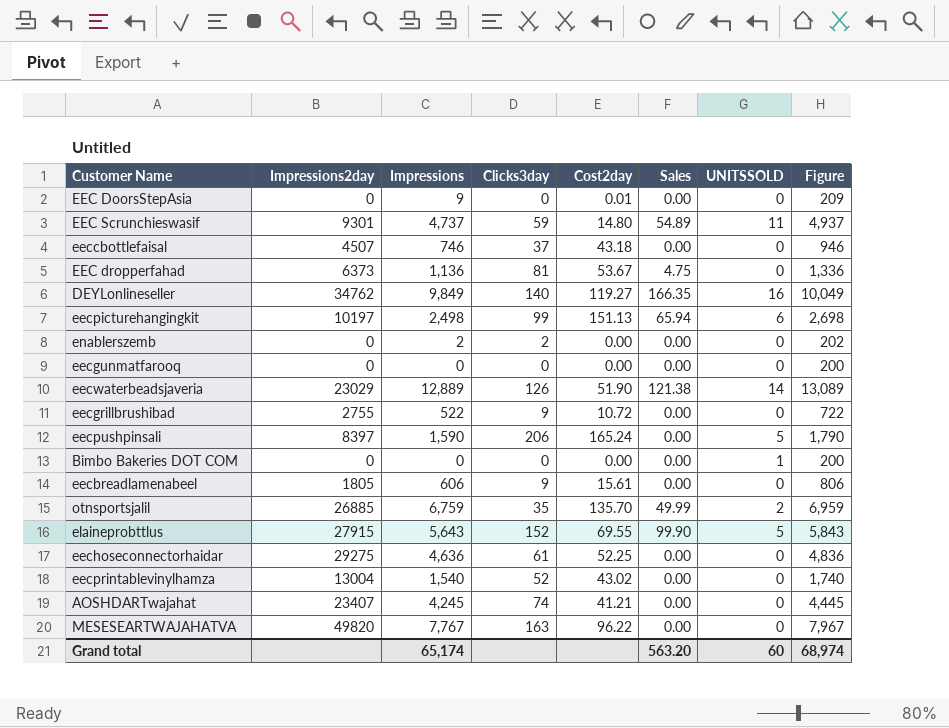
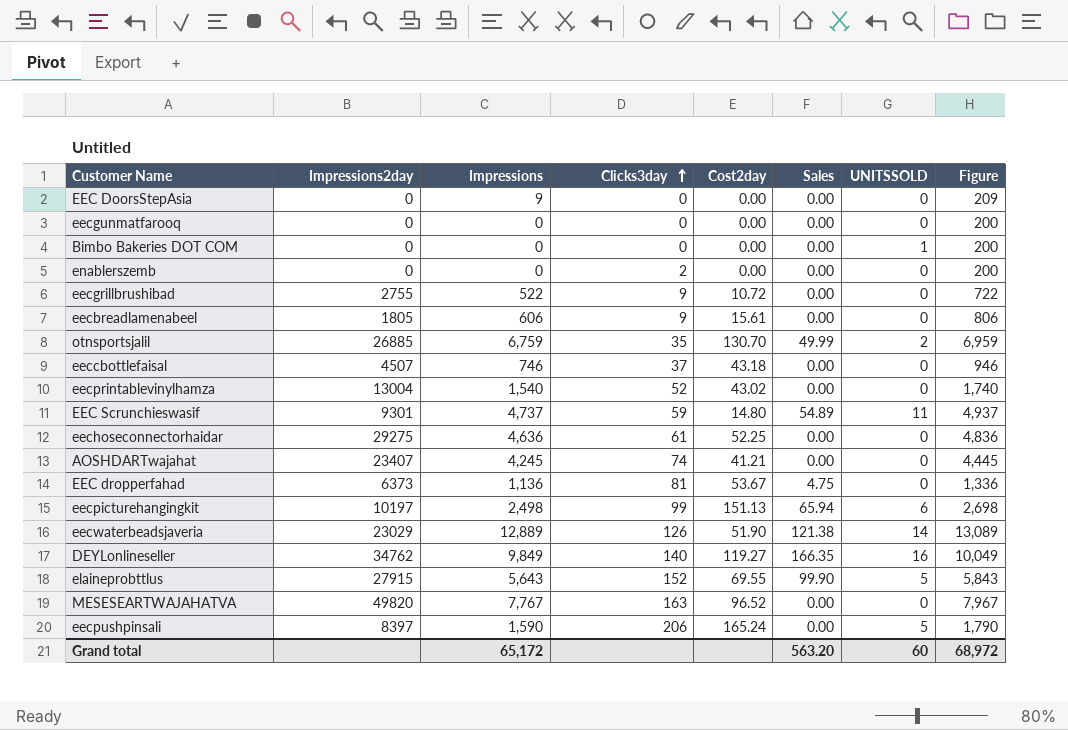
row order: none -> Clicks3day ascending
EEC DoorsStepAsia | Cost2day: 0.01 -> 0.00
enablerszemb | Impressions: 2 -> 0
enablerszemb | Figure: 202 -> 200
otnsportsjalil | Cost2day: 135.70 -> 130.70
MESESEARTWAJAHATVA | Cost2day: 96.22 -> 96.52
Grand total | Impressions: 65,174 -> 65,172
Grand total | Figure: 68,974 -> 68,972

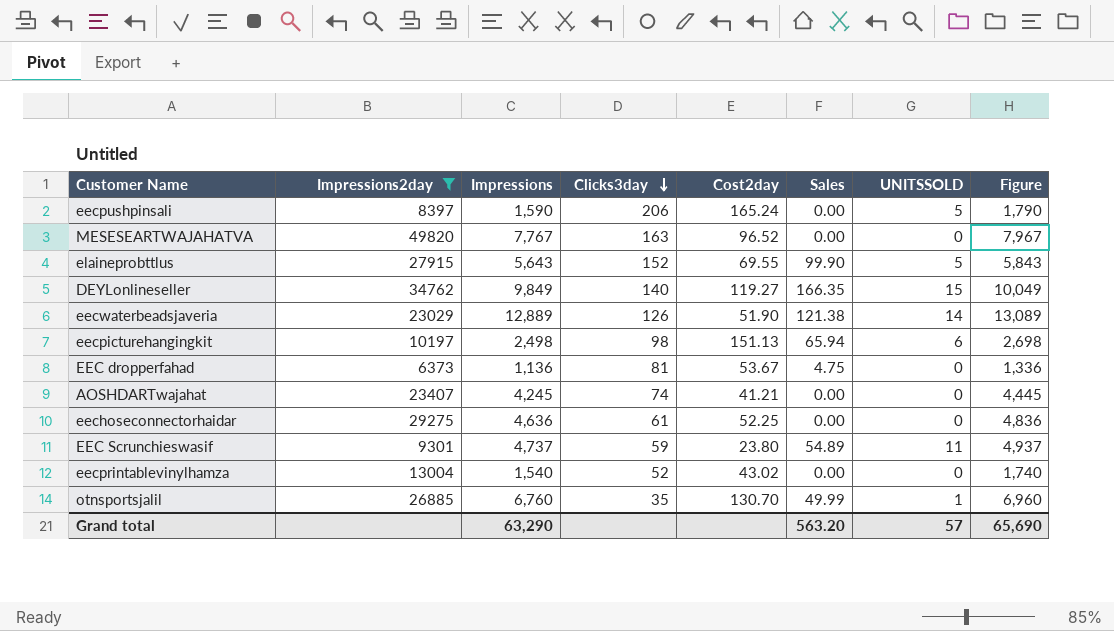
filter: none -> Impressions2day >= 6373
row order: Clicks3day ascending -> Clicks3day descending
DEYLonlineseller | UNITSSOLD: 16 -> 15
eecpicturehangingkit | Clicks3day: 99 -> 98
EEC Scrunchieswasif | Cost2day: 14.80 -> 23.80
otnsportsjalil | Impressions: 6,759 -> 6,760
otnsportsjalil | UNITSSOLD: 2 -> 1
otnsportsjalil | Figure: 6,959 -> 6,960
Grand total | Impressions: 65,172 -> 63,290
Grand total | UNITSSOLD: 60 -> 57
Grand total | Figure: 68,972 -> 65,690

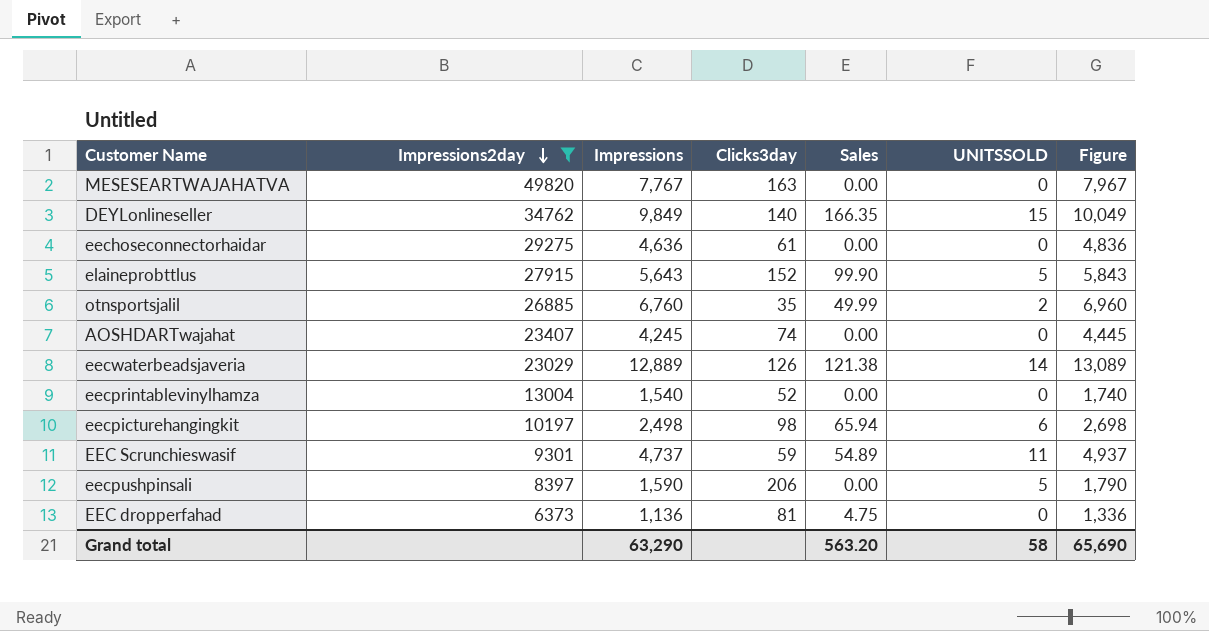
row order: Clicks3day descending -> Impressions2day descending
column Cost2day | position: 5 -> none
otnsportsjalil | UNITSSOLD: 1 -> 2
Grand total | UNITSSOLD: 57 -> 58

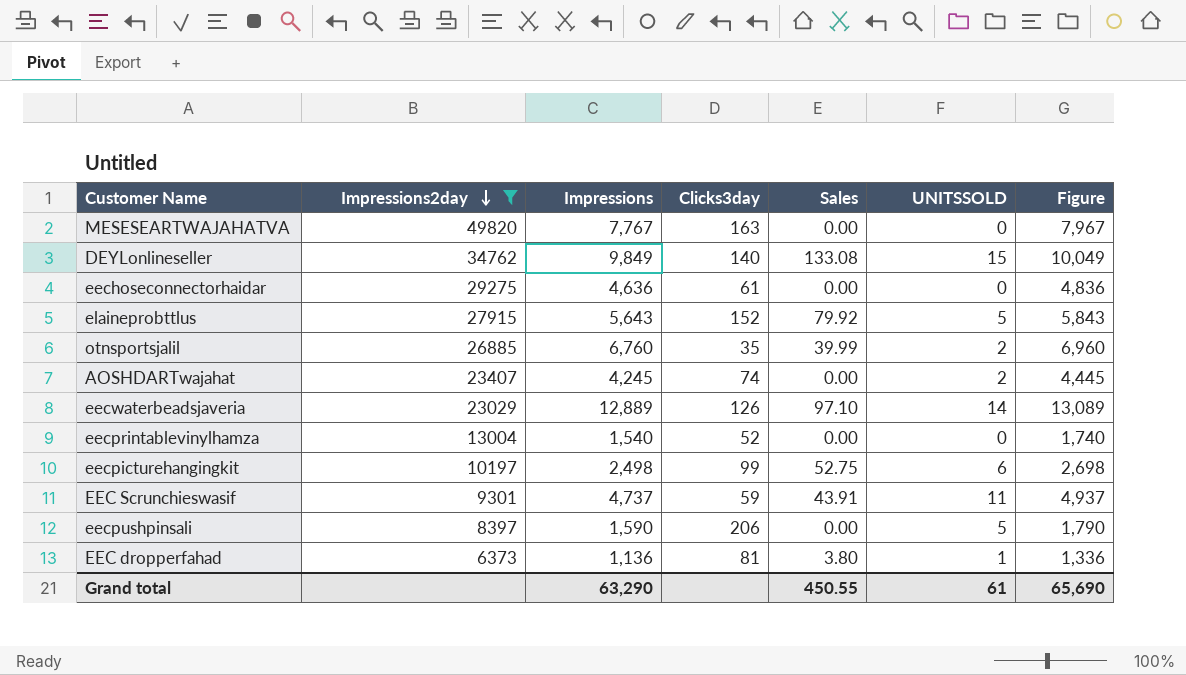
DEYLonlineseller | Sales: 166.35 -> 133.08
elaineprobttlus | Sales: 99.90 -> 79.92
otnsportsjalil | Sales: 49.99 -> 39.99
AOSHDARTwajahat | UNITSSOLD: 0 -> 2
eecwaterbeadsjaveria | Sales: 121.38 -> 97.10
eecpicturehangingkit | Clicks3day: 98 -> 99
eecpicturehangingkit | Sales: 65.94 -> 52.75
EEC Scrunchieswasif | Sales: 54.89 -> 43.91
EEC dropperfahad | Sales: 4.75 -> 3.80
EEC dropperfahad | UNITSSOLD: 0 -> 1
Grand total | Sales: 563.20 -> 450.55
Grand total | UNITSSOLD: 58 -> 61

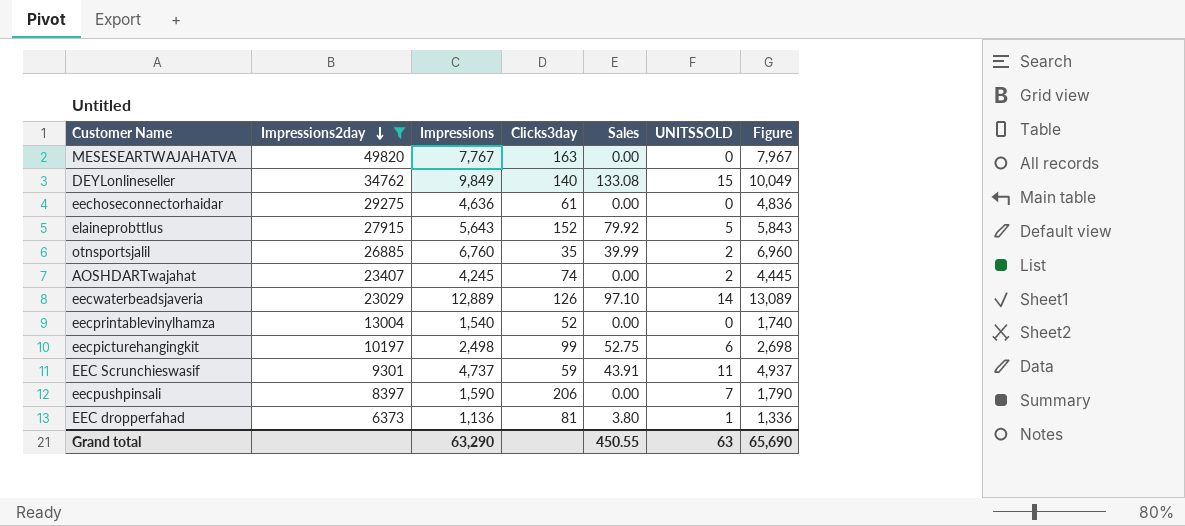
eecpushpinsali | UNITSSOLD: 5 -> 7
Grand total | UNITSSOLD: 61 -> 63

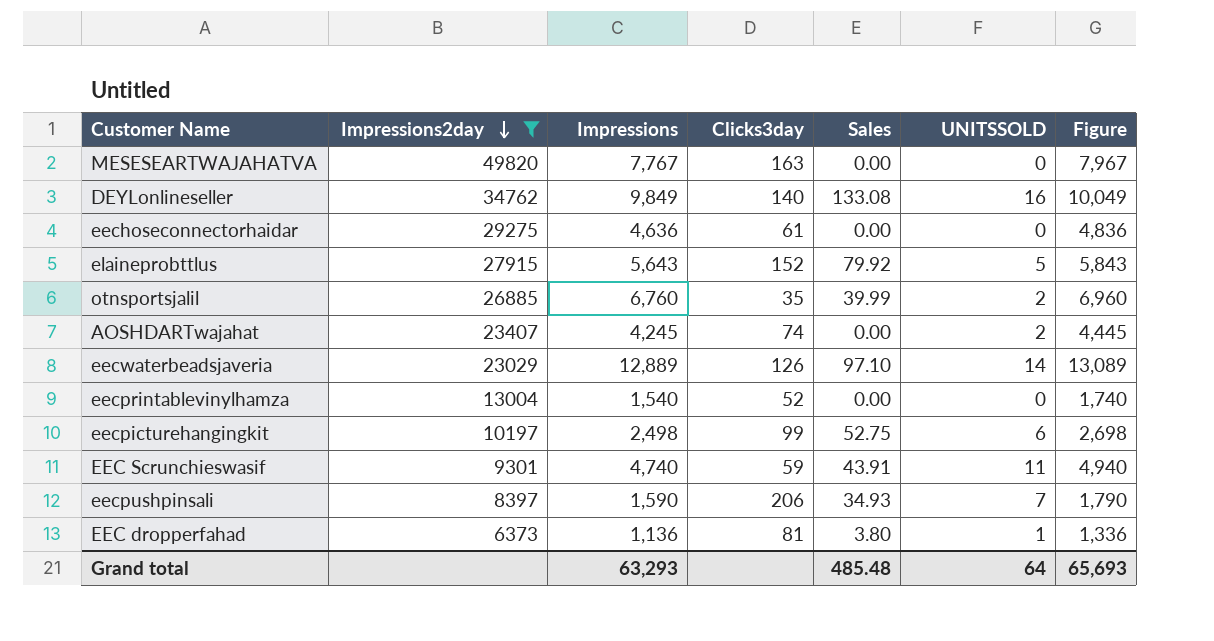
DEYLonlineseller | UNITSSOLD: 15 -> 16
EEC Scrunchieswasif | Impressions: 4,737 -> 4,740
EEC Scrunchieswasif | Figure: 4,937 -> 4,940
eecpushpinsali | Sales: 0.00 -> 34.93
Grand total | Impressions: 63,290 -> 63,293
Grand total | Sales: 450.55 -> 485.48
Grand total | UNITSSOLD: 63 -> 64
Grand total | Figure: 65,690 -> 65,693

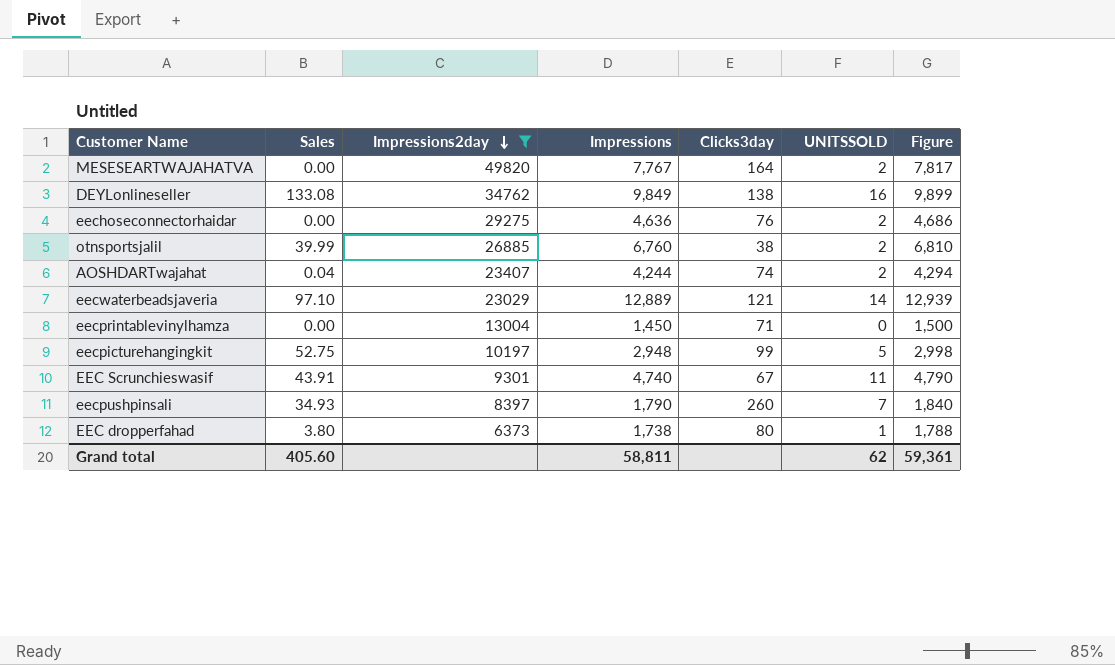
column Sales | position: 5 -> 2
column Figure | formula: [Impressions] + 200 -> [Impressions] + 50
row elaineprobttlus: 27915 | 5,643 | 152 | 79.92 | 5 | 5,843 -> none
MESESEARTWAJAHATVA | Clicks3day: 163 -> 164
MESESEARTWAJAHATVA | UNITSSOLD: 0 -> 2
DEYLonlineseller | Clicks3day: 140 -> 138
eechoseconnectorhaidar | Clicks3day: 61 -> 76
eechoseconnectorhaidar | UNITSSOLD: 0 -> 2
otnsportsjalil | Clicks3day: 35 -> 38
AOSHDARTwajahat | Sales: 0.00 -> 0.04
AOSHDARTwajahat | Impressions: 4,245 -> 4,244
eecwaterbeadsjaveria | Clicks3day: 126 -> 121
eecprintablevinylhamza | Impressions: 1,540 -> 1,450
eecprintablevinylhamza | Clicks3day: 52 -> 71
eecpicturehangingkit | Impressions: 2,498 -> 2,948
eecpicturehangingkit | UNITSSOLD: 6 -> 5
EEC Scrunchieswasif | Clicks3day: 59 -> 67
eecpushpinsali | Impressions: 1,590 -> 1,790
eecpushpinsali | Clicks3day: 206 -> 260
EEC dropperfahad | Impressions: 1,136 -> 1,738
EEC dropperfahad | Clicks3day: 81 -> 80
Grand total | Sales: 485.48 -> 405.60
Grand total | Impressions: 63,293 -> 58,811
Grand total | UNITSSOLD: 64 -> 62
Grand total | Figure: 65,693 -> 59,361

